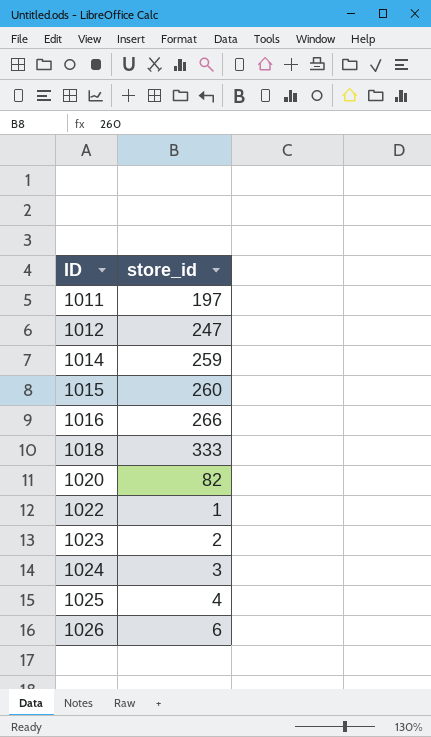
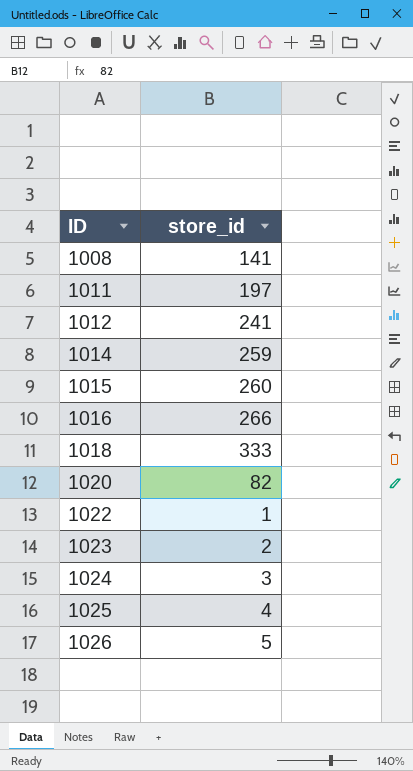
row 1008: none -> 141
1012 | store_id: 247 -> 241
1026 | store_id: 6 -> 5

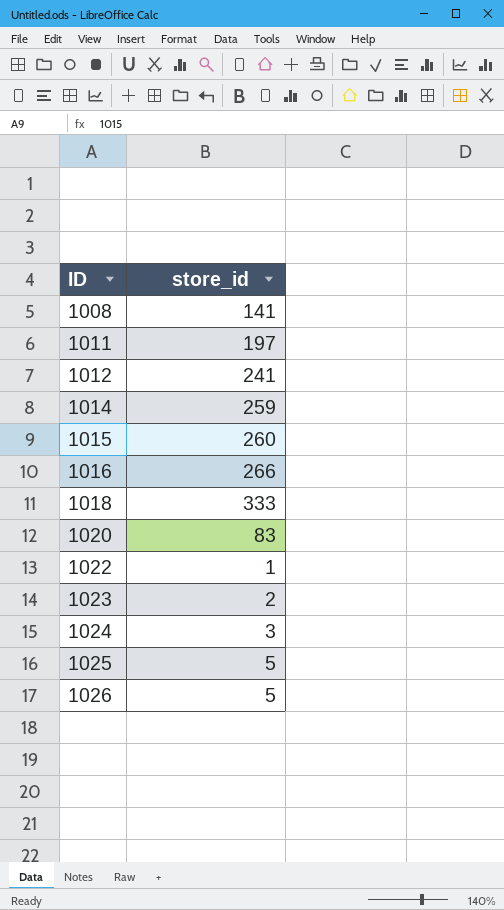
1020 | store_id: 82 -> 83
1025 | store_id: 4 -> 5

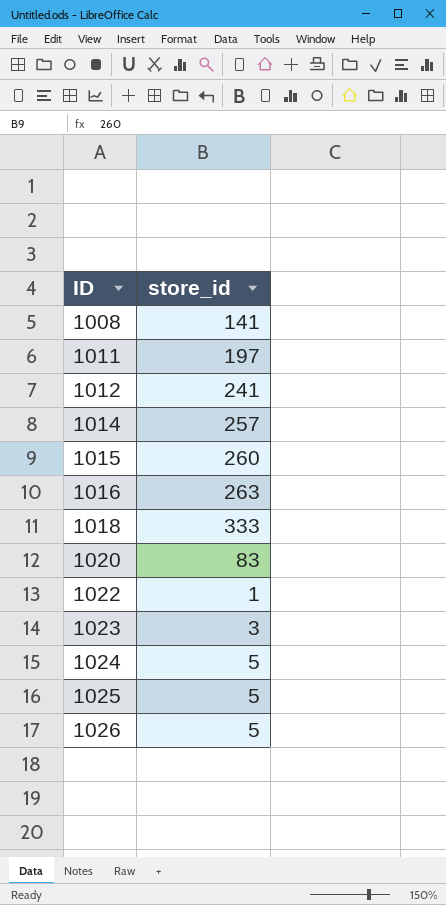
1014 | store_id: 259 -> 257
1016 | store_id: 266 -> 263
1023 | store_id: 2 -> 3
1024 | store_id: 3 -> 5

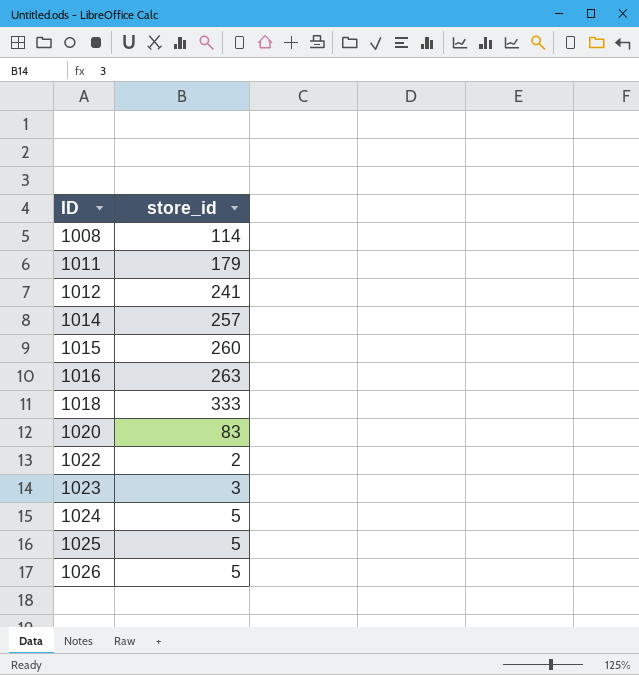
1008 | store_id: 141 -> 114
1011 | store_id: 197 -> 179
1022 | store_id: 1 -> 2

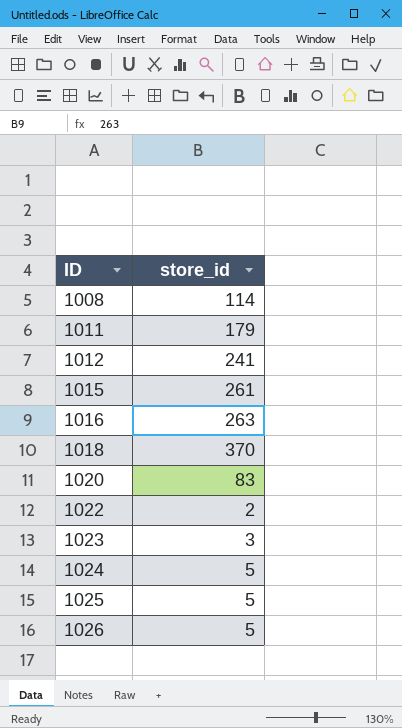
row 1014: 257 -> none
1015 | store_id: 260 -> 261
1018 | store_id: 333 -> 370

